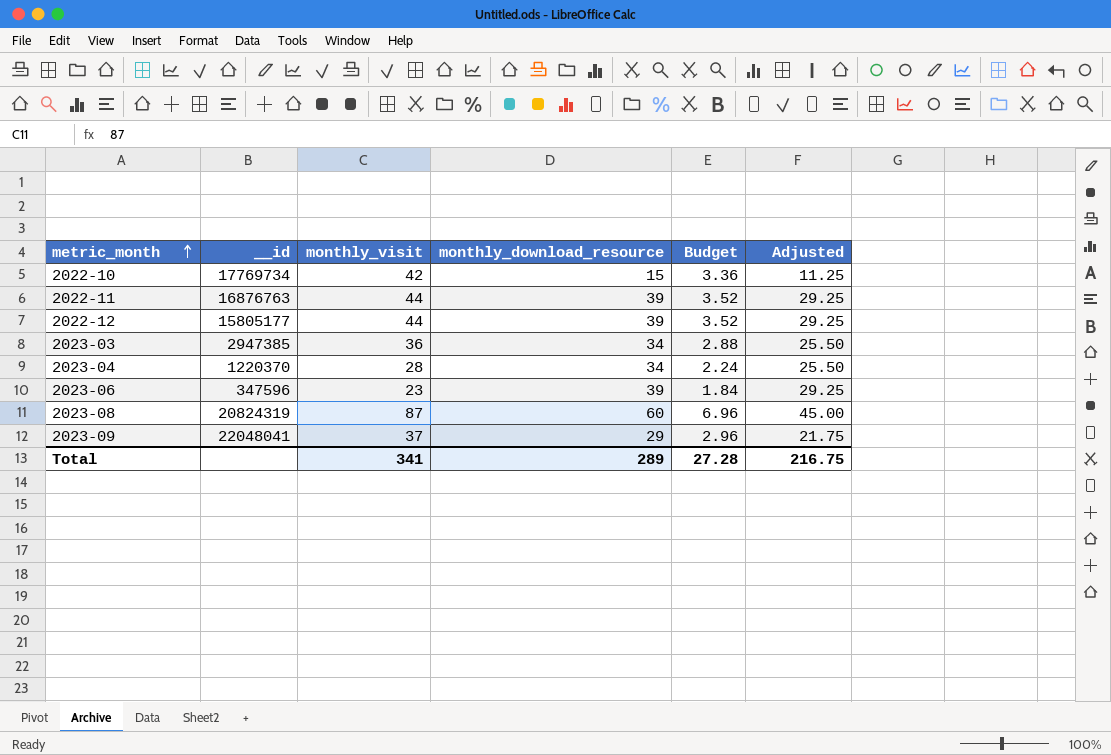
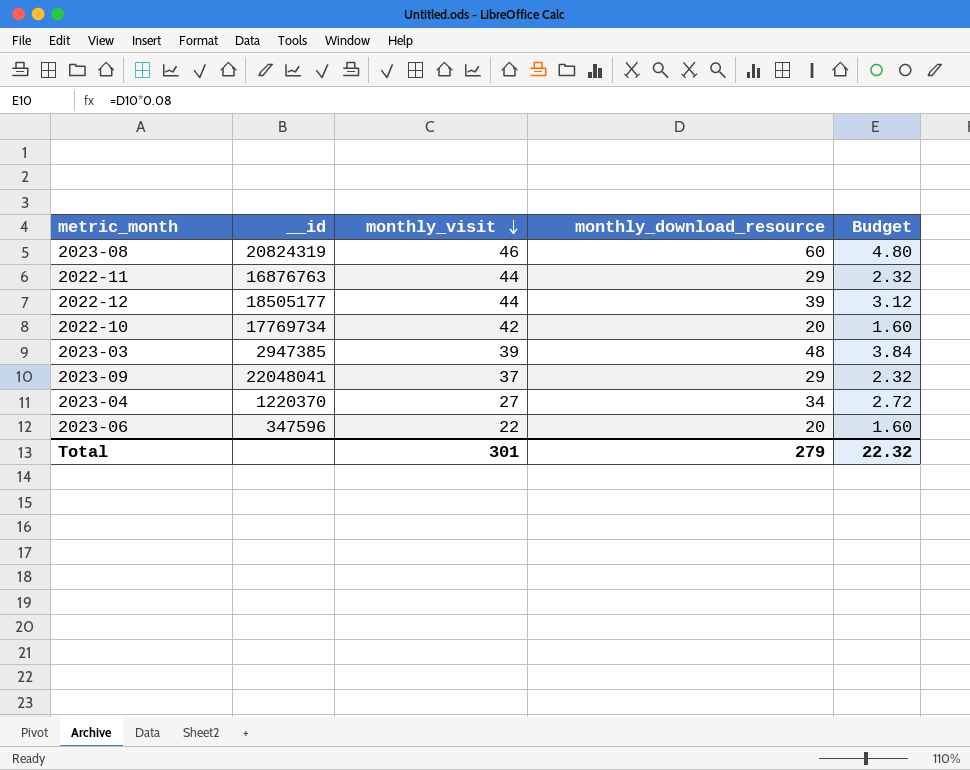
row order: metric_month ascending -> monthly_visit descending
column Adjusted | formula: [monthly_download_resource] * 0.75 -> none
column Budget | formula: [monthly_visit] * 0.08 -> [monthly_download_resource] * 0.08
2023-08 | monthly_visit: 87 -> 46
2022-11 | monthly_download_resource: 39 -> 29
2022-12 | __id: 15805177 -> 18505177
2022-10 | monthly_download_resource: 15 -> 20
2023-03 | monthly_visit: 36 -> 39
2023-03 | monthly_download_resource: 34 -> 48
2023-04 | monthly_visit: 28 -> 27
2023-06 | monthly_visit: 23 -> 22
2023-06 | monthly_download_resource: 39 -> 20
Total | monthly_visit: 341 -> 301
Total | monthly_download_resource: 289 -> 279
Total | Budget: 27.28 -> 22.32

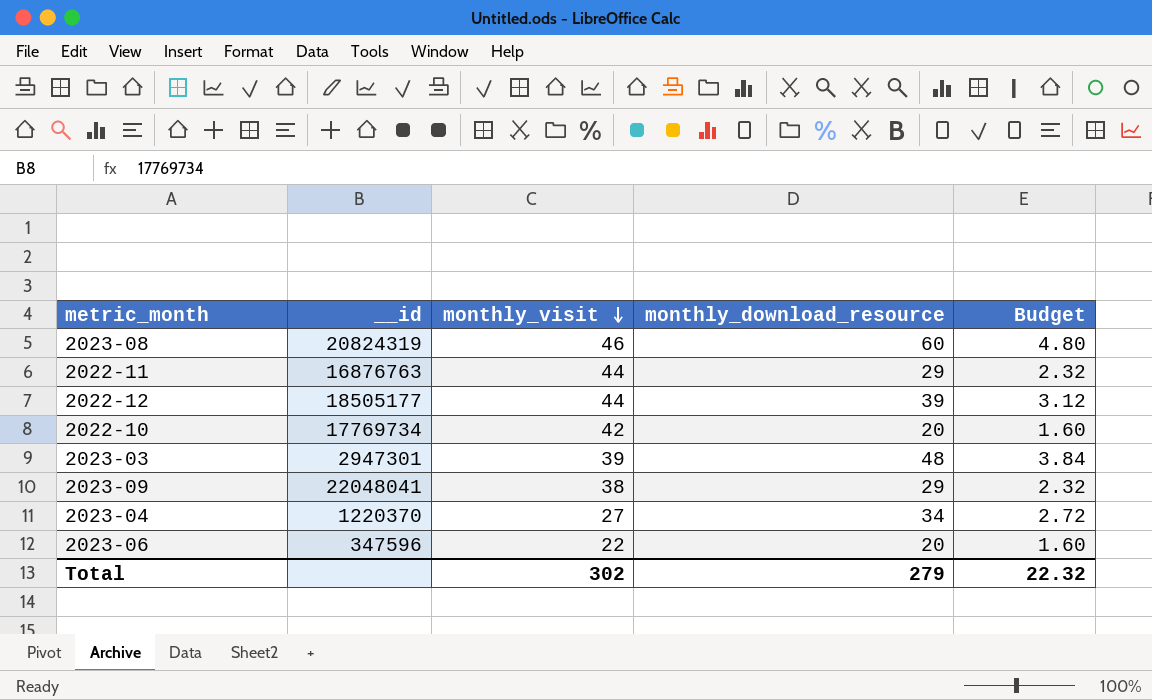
2023-03 | __id: 2947385 -> 2947301
2023-09 | monthly_visit: 37 -> 38
Total | monthly_visit: 301 -> 302

